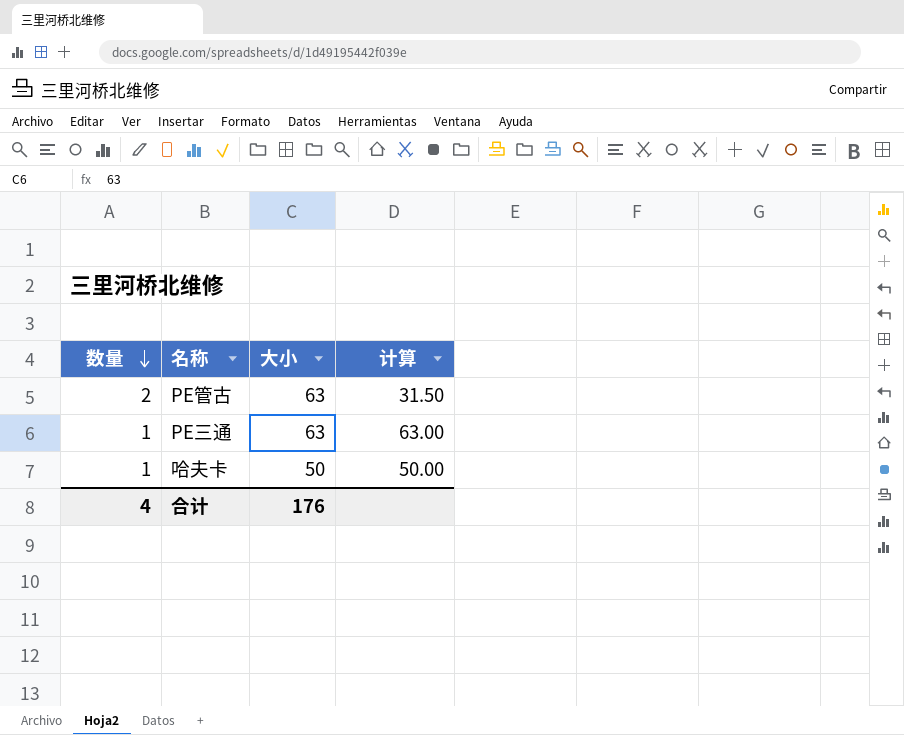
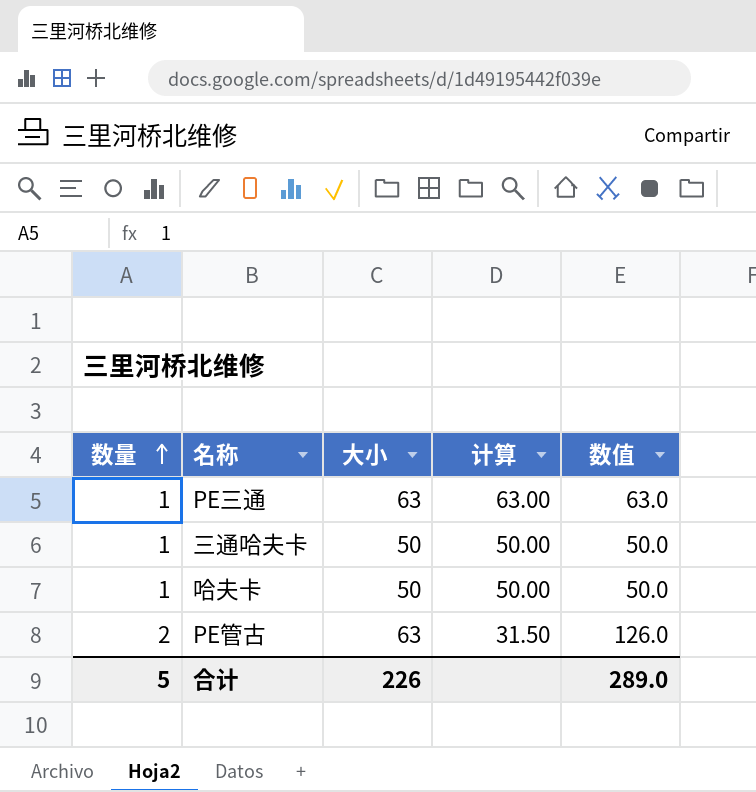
row order: 数量 descending -> 数量 ascending
column 数值 | formula: none -> [数量] * [大小]
row 三通哈夫卡: none -> 1 | 50 | 50.00 | 50.0
合计 | 数量: 4 -> 5
合计 | 大小: 176 -> 226

